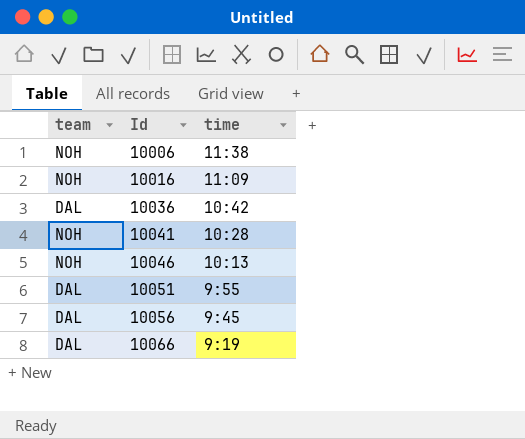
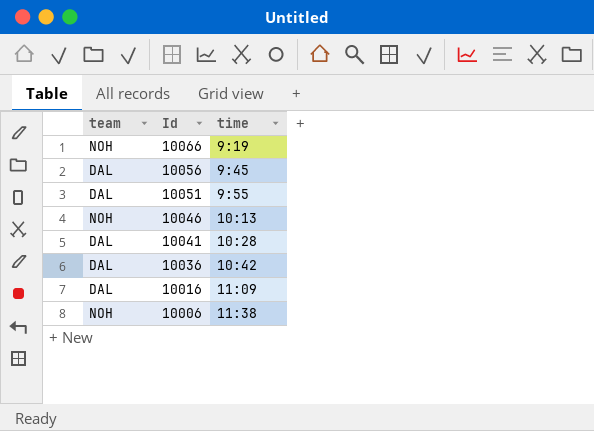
row order: Id ascending -> Id descending
10066 | team: DAL -> NOH
10041 | team: NOH -> DAL
10016 | team: NOH -> DAL

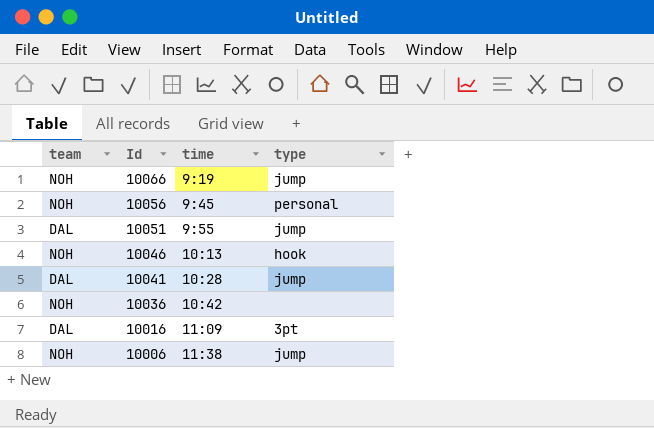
column type | position: none -> 4
10056 | team: DAL -> NOH
10036 | team: DAL -> NOH

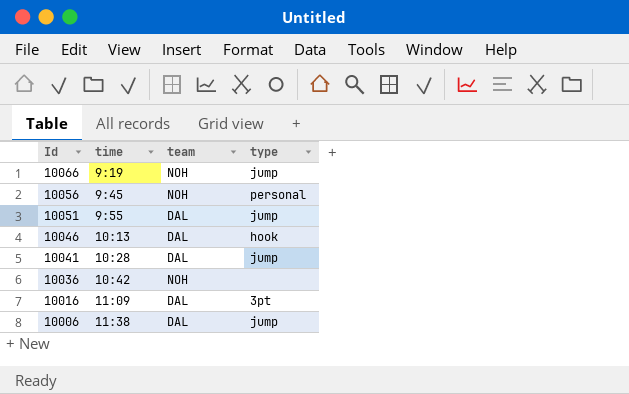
column team | position: 1 -> 3
10046 | team: NOH -> DAL
10006 | team: NOH -> DAL

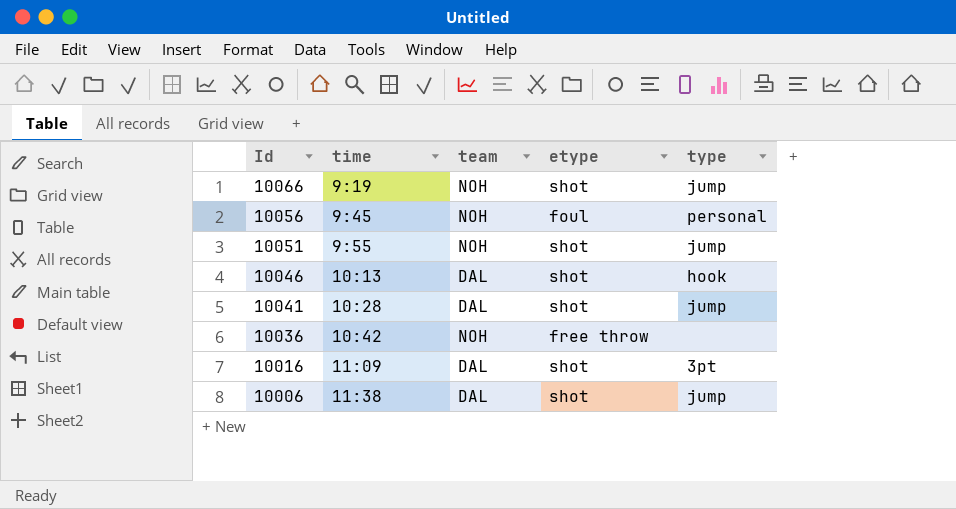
column etype | position: none -> 4
10051 | team: DAL -> NOH

